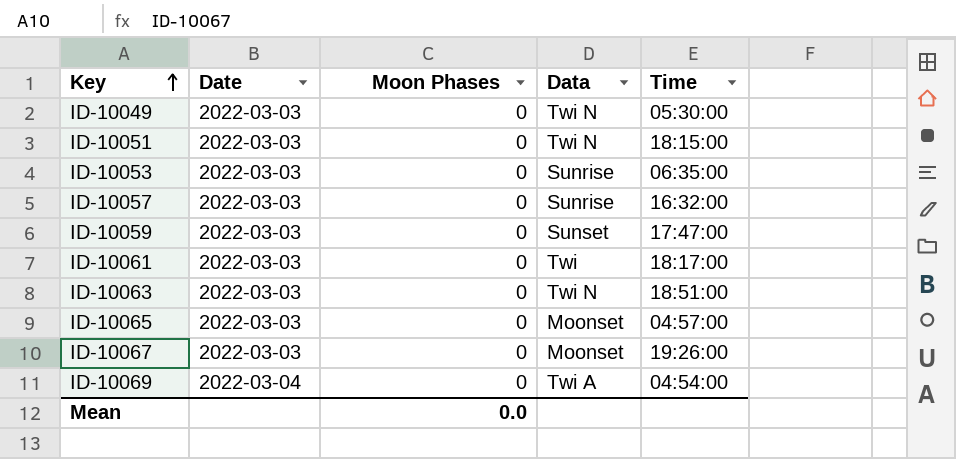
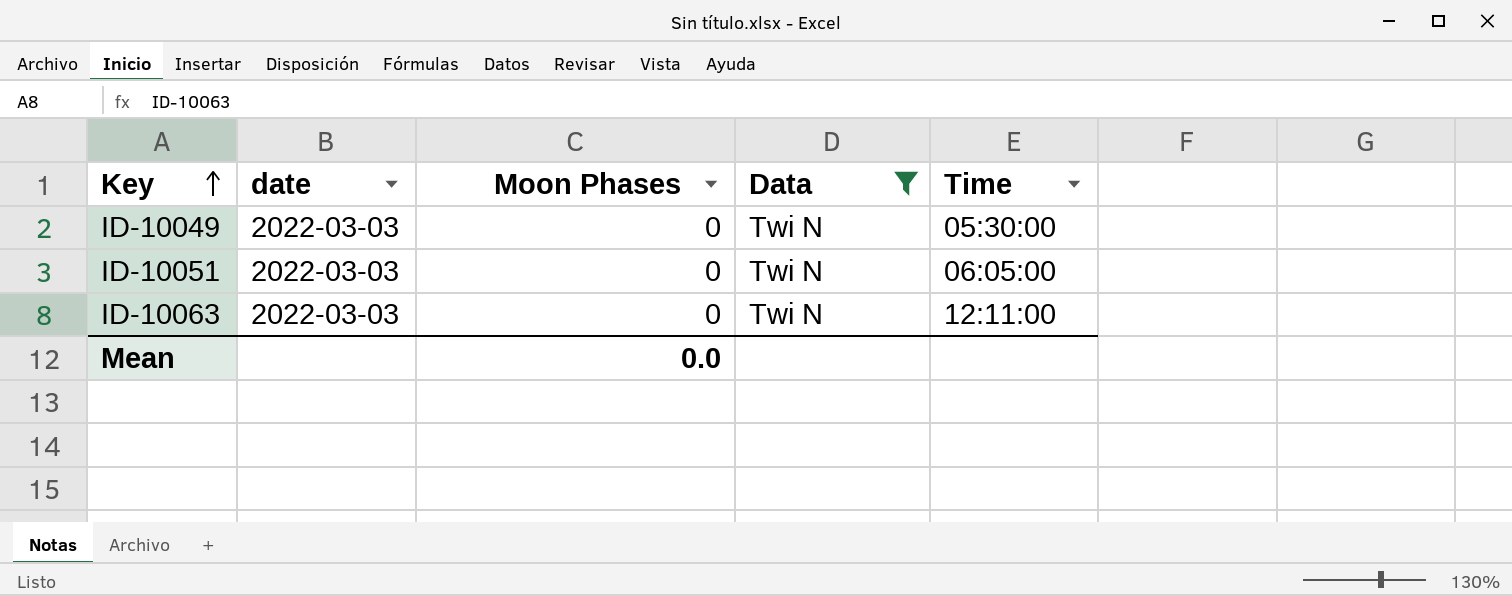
filter: none -> Data = Twi N
column name: Date -> date
ID-10051 | Time: 18:15:00 -> 06:05:00
ID-10063 | Time: 18:51:00 -> 12:11:00

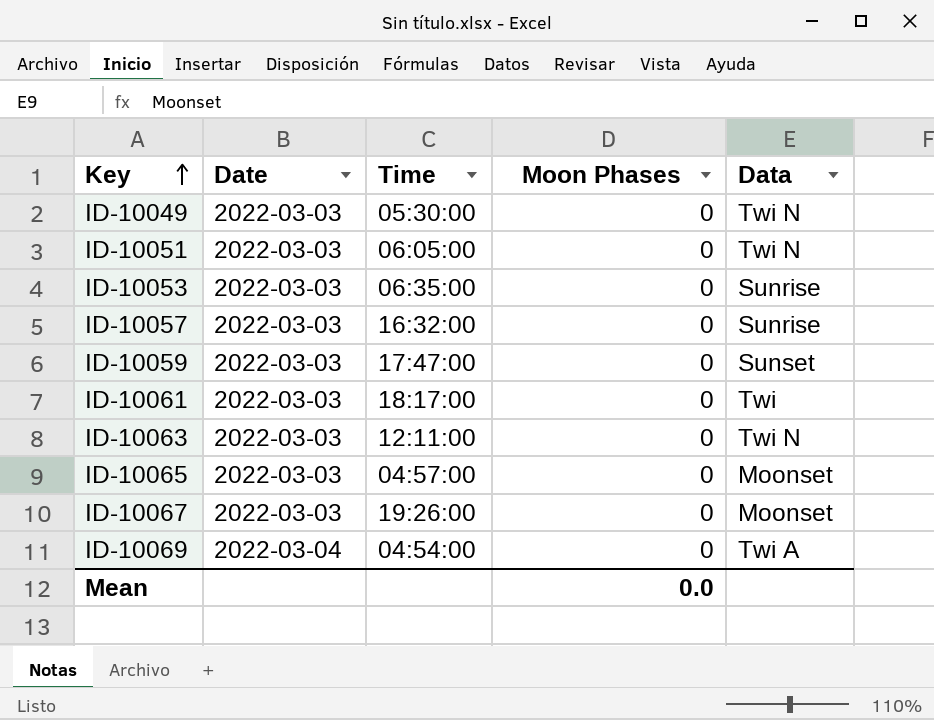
filter: Data = Twi N -> none
column name: date -> Date
column Time | position: 5 -> 3

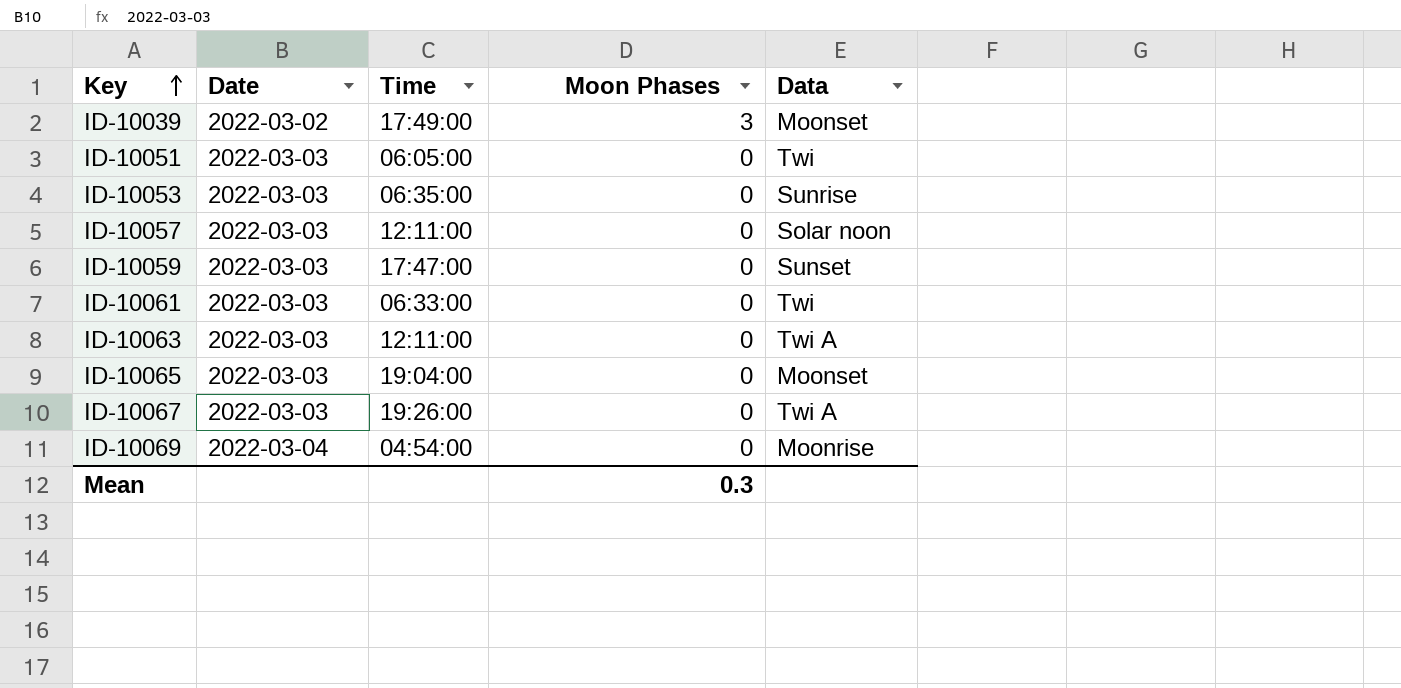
row ID-10049: 2022-03-03 | 05:30:00 | 0 | Twi N -> none
row ID-10039: none -> 2022-03-02 | 17:49:00 | 3 | Moonset
ID-10051 | Data: Twi N -> Twi
ID-10057 | Time: 16:32:00 -> 12:11:00
ID-10057 | Data: Sunrise -> Solar noon
ID-10061 | Time: 18:17:00 -> 06:33:00
ID-10063 | Data: Twi N -> Twi A
ID-10065 | Time: 04:57:00 -> 19:04:00
ID-10067 | Data: Moonset -> Twi A
ID-10069 | Data: Twi A -> Moonrise
Mean | Moon Phases: 0.0 -> 0.3

